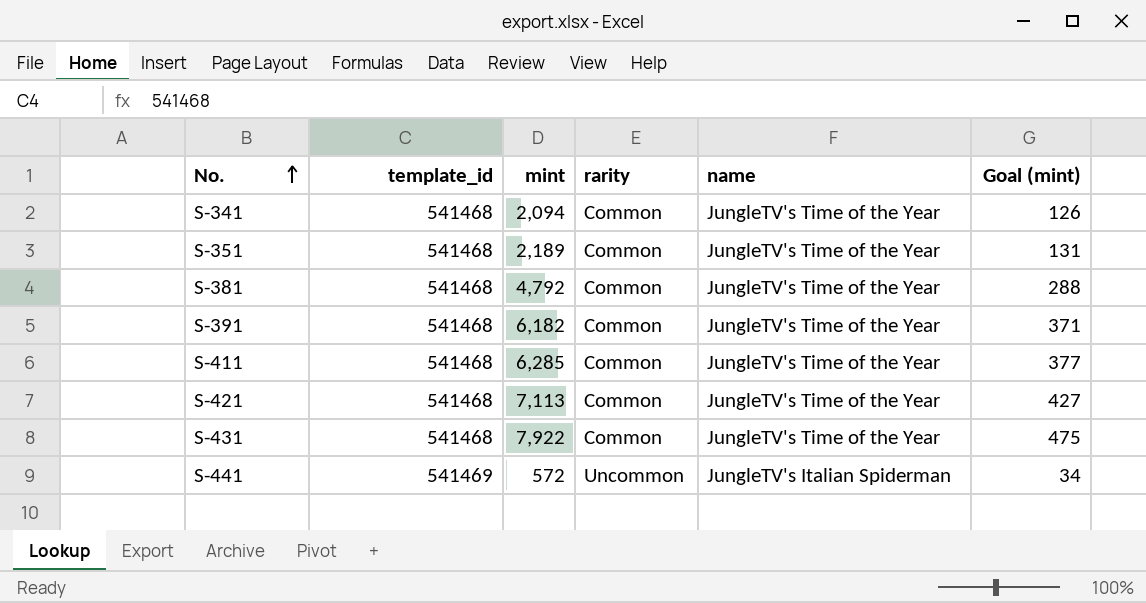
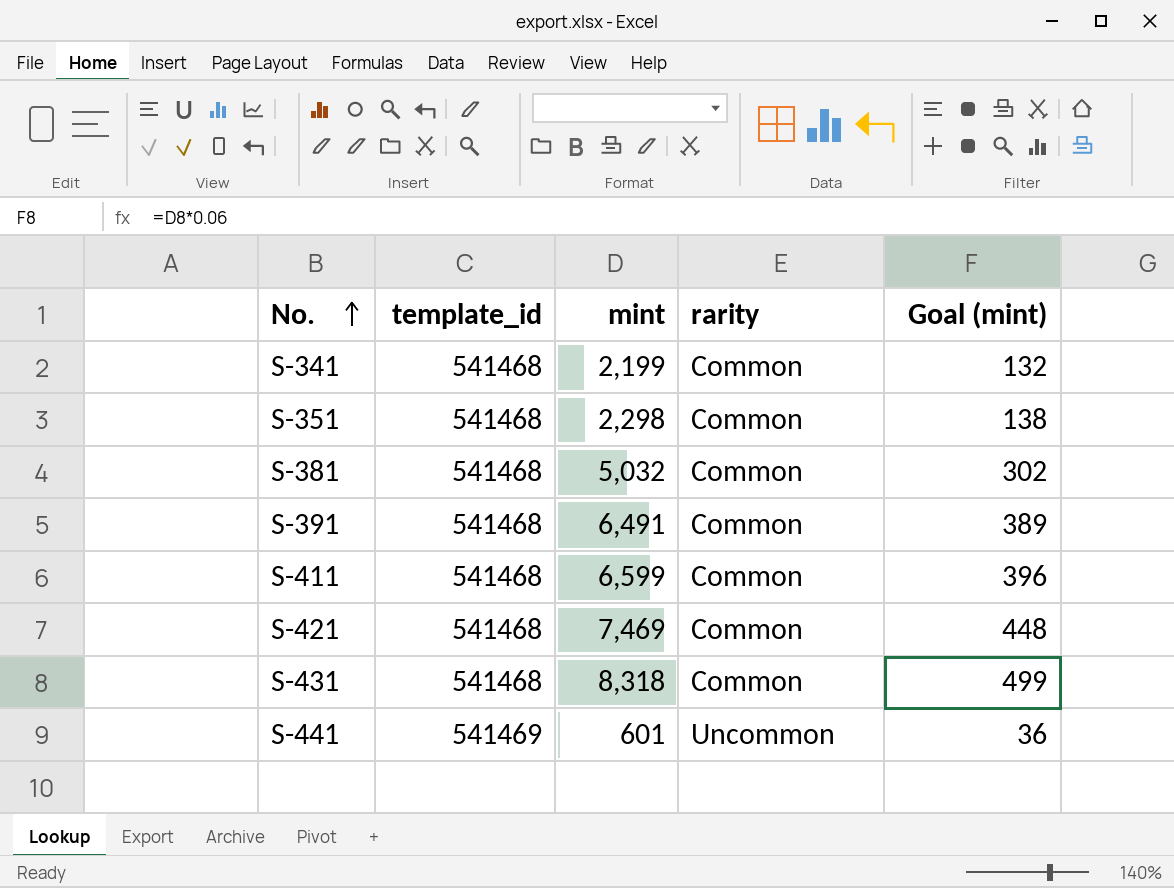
column name | position: 5 -> none
S-341 | mint: 2,094 -> 2,199
S-341 | Goal (mint): 126 -> 132
S-351 | mint: 2,189 -> 2,298
S-351 | Goal (mint): 131 -> 138
S-381 | mint: 4,792 -> 5,032
S-381 | Goal (mint): 288 -> 302
S-391 | mint: 6,182 -> 6,491
S-391 | Goal (mint): 371 -> 389
S-411 | mint: 6,285 -> 6,599
S-411 | Goal (mint): 377 -> 396
S-421 | mint: 7,113 -> 7,469
S-421 | Goal (mint): 427 -> 448
S-431 | mint: 7,922 -> 8,318
S-431 | Goal (mint): 475 -> 499
S-441 | mint: 572 -> 601
S-441 | Goal (mint): 34 -> 36

